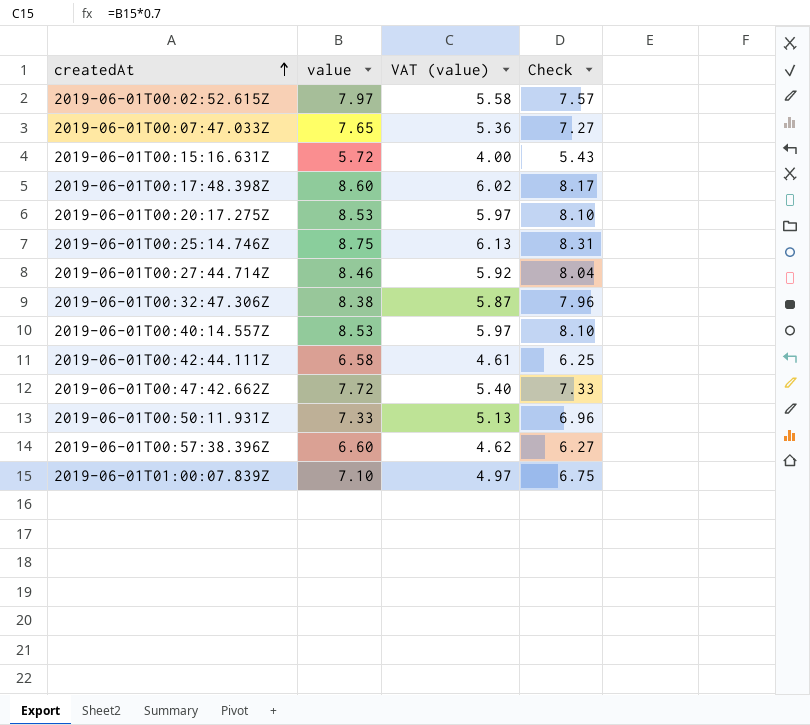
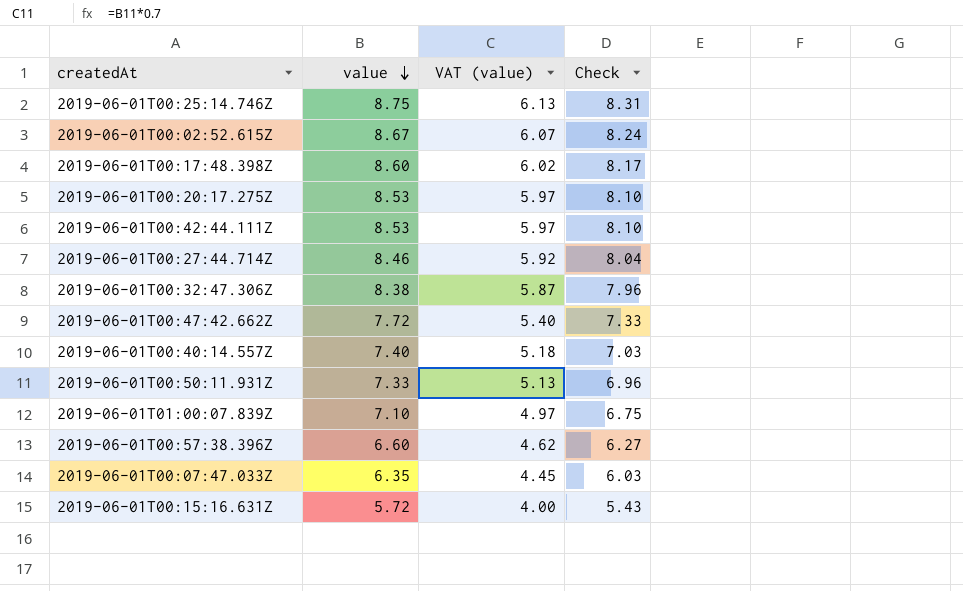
row order: createdAt ascending -> value descending
2019-06-01T00:02:52.615Z | value: 7.97 -> 8.67
2019-06-01T00:02:52.615Z | VAT (value): 5.58 -> 6.07
2019-06-01T00:02:52.615Z | Check: 7.57 -> 8.24
2019-06-01T00:42:44.111Z | value: 6.58 -> 8.53
2019-06-01T00:42:44.111Z | VAT (value): 4.61 -> 5.97
2019-06-01T00:42:44.111Z | Check: 6.25 -> 8.10
2019-06-01T00:40:14.557Z | value: 8.53 -> 7.40
2019-06-01T00:40:14.557Z | VAT (value): 5.97 -> 5.18
2019-06-01T00:40:14.557Z | Check: 8.10 -> 7.03
2019-06-01T00:07:47.033Z | value: 7.65 -> 6.35
2019-06-01T00:07:47.033Z | VAT (value): 5.36 -> 4.45
2019-06-01T00:07:47.033Z | Check: 7.27 -> 6.03

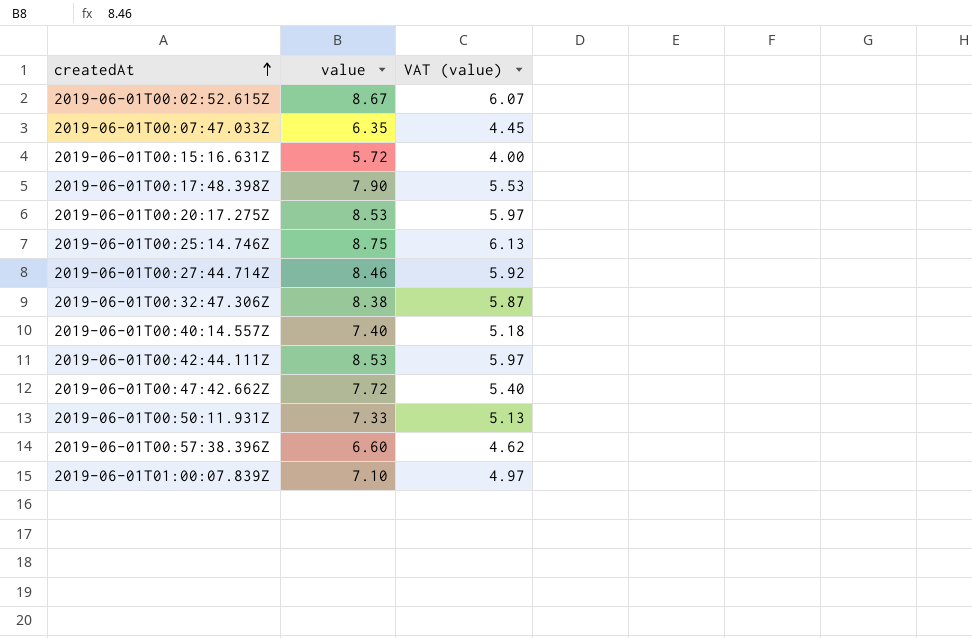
row order: value descending -> createdAt ascending
column Check | formula: [value] * 0.95 -> none
2019-06-01T00:17:48.398Z | value: 8.60 -> 7.90
2019-06-01T00:17:48.398Z | VAT (value): 6.02 -> 5.53

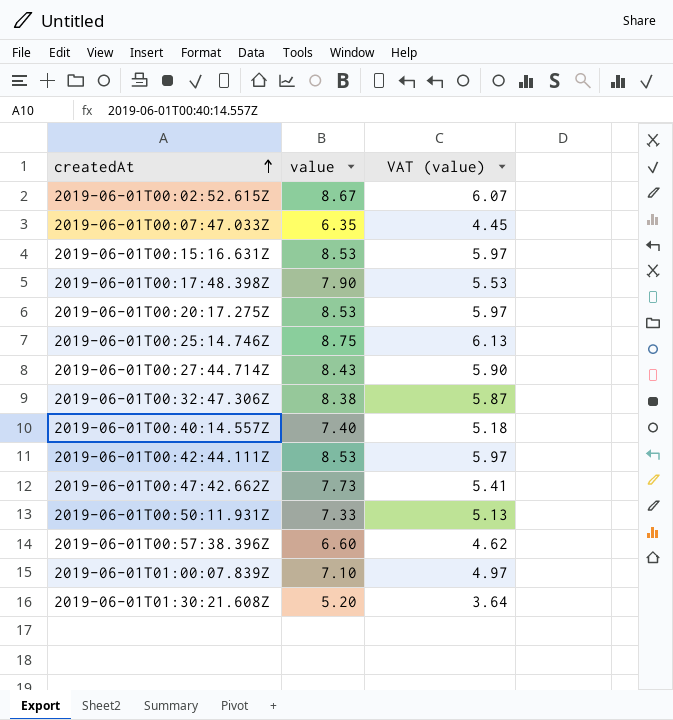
2019-06-01T00:15:16.631Z | value: 5.72 -> 8.53
2019-06-01T00:15:16.631Z | VAT (value): 4.00 -> 5.97
2019-06-01T00:27:44.714Z | value: 8.46 -> 8.43
2019-06-01T00:27:44.714Z | VAT (value): 5.92 -> 5.90
2019-06-01T00:47:42.662Z | value: 7.72 -> 7.73
2019-06-01T00:47:42.662Z | VAT (value): 5.40 -> 5.41
row 2019-06-01T01:30:21.608Z: none -> 5.20 | 3.64

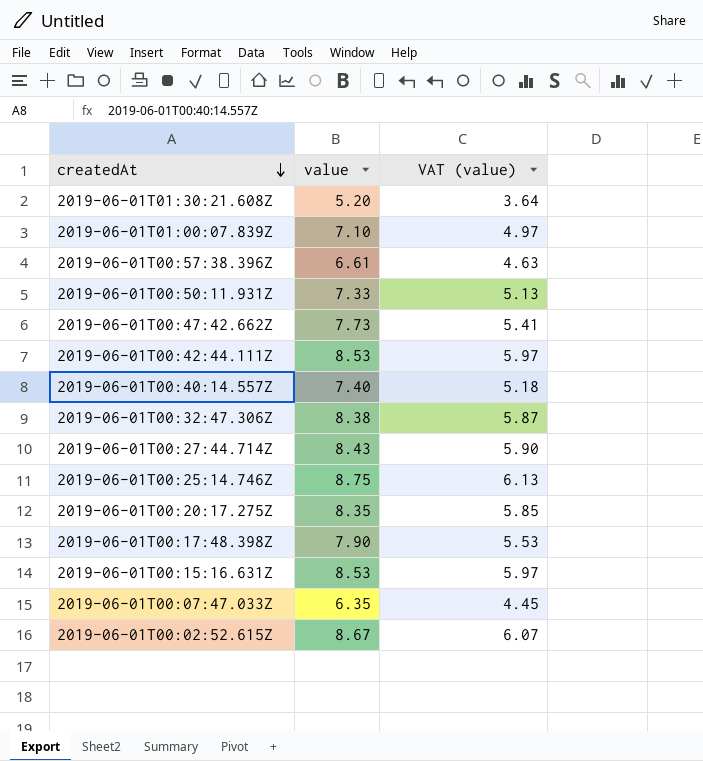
row order: createdAt ascending -> createdAt descending
2019-06-01T00:57:38.396Z | value: 6.60 -> 6.61
2019-06-01T00:57:38.396Z | VAT (value): 4.62 -> 4.63
2019-06-01T00:20:17.275Z | value: 8.53 -> 8.35
2019-06-01T00:20:17.275Z | VAT (value): 5.97 -> 5.85

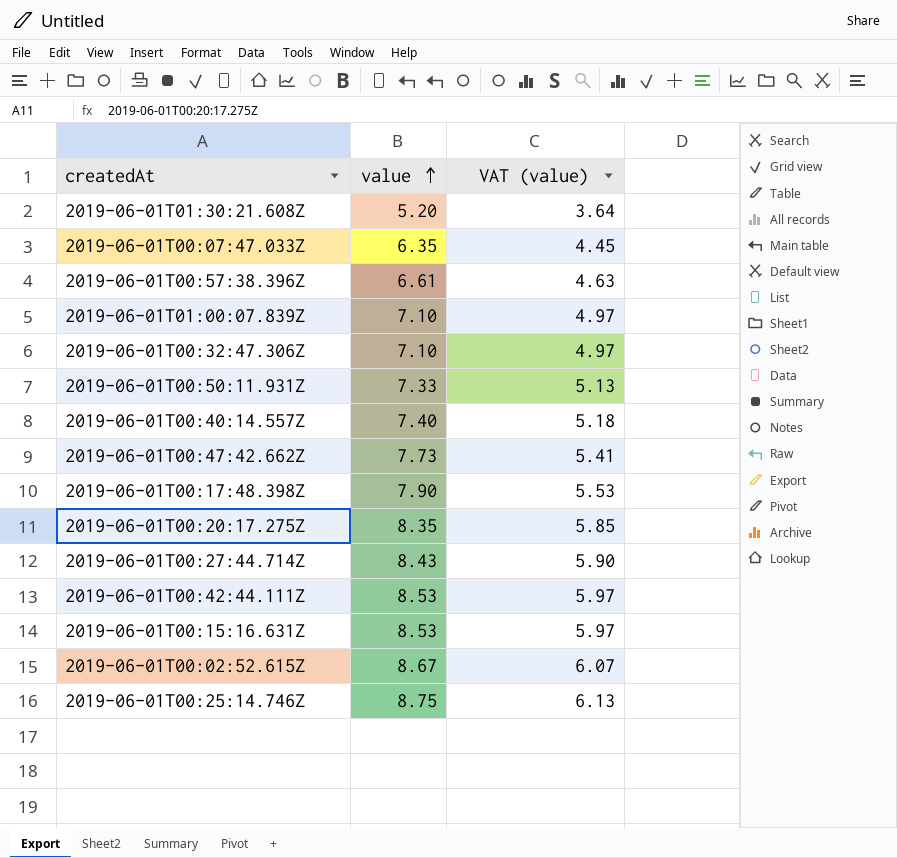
row order: createdAt descending -> value ascending
2019-06-01T00:32:47.306Z | value: 8.38 -> 7.10
2019-06-01T00:32:47.306Z | VAT (value): 5.87 -> 4.97

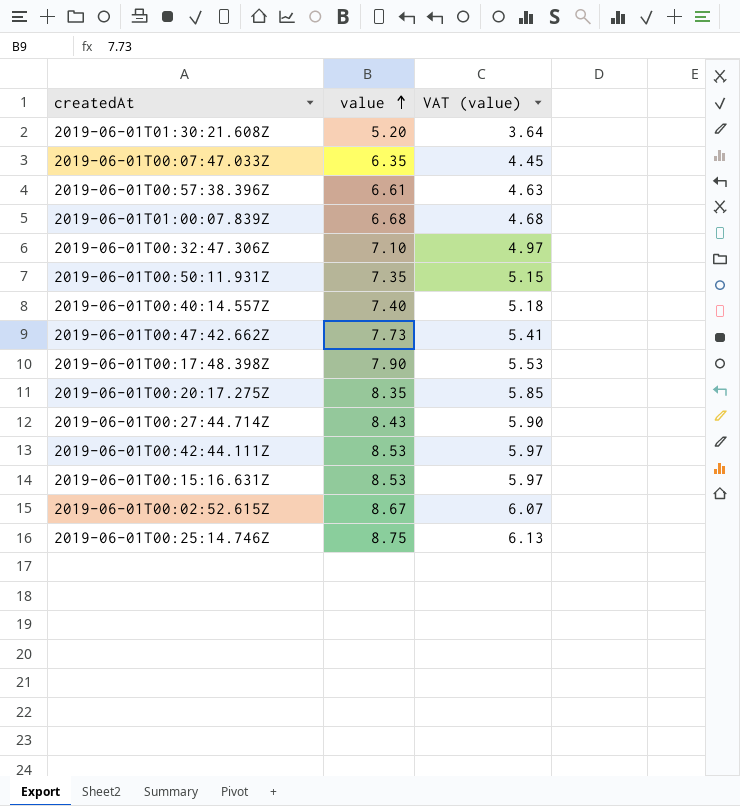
2019-06-01T01:00:07.839Z | value: 7.10 -> 6.68
2019-06-01T01:00:07.839Z | VAT (value): 4.97 -> 4.68
2019-06-01T00:50:11.931Z | value: 7.33 -> 7.35
2019-06-01T00:50:11.931Z | VAT (value): 5.13 -> 5.15

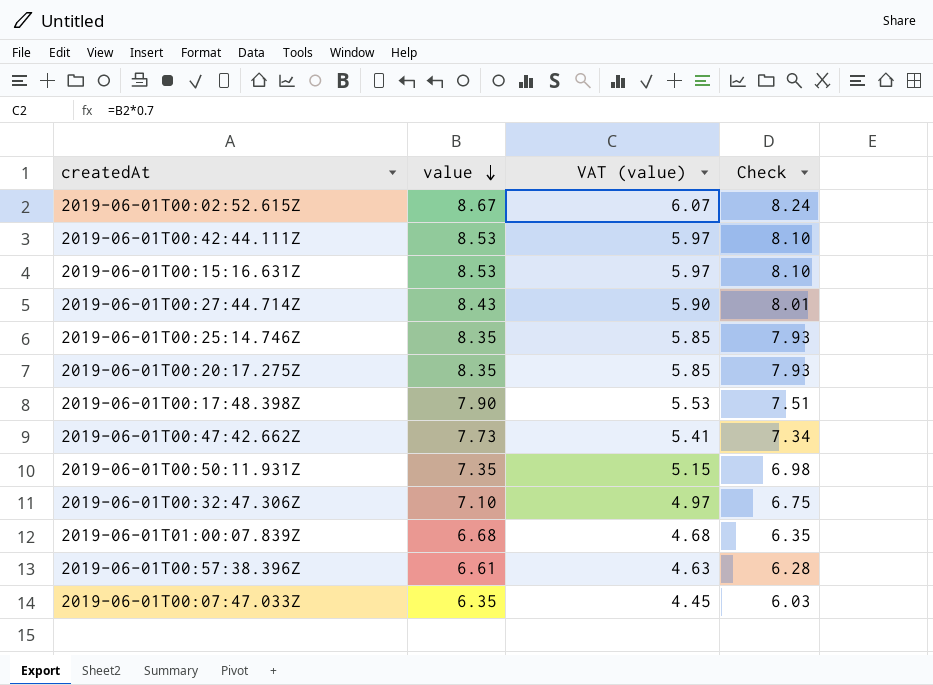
row order: value ascending -> value descending
column Check | formula: none -> [value] * 0.95
row 2019-06-01T01:30:21.608Z: 5.20 | 3.64 -> none
row 2019-06-01T00:40:14.557Z: 7.40 | 5.18 -> none
2019-06-01T00:25:14.746Z | value: 8.75 -> 8.35
2019-06-01T00:25:14.746Z | VAT (value): 6.13 -> 5.85

